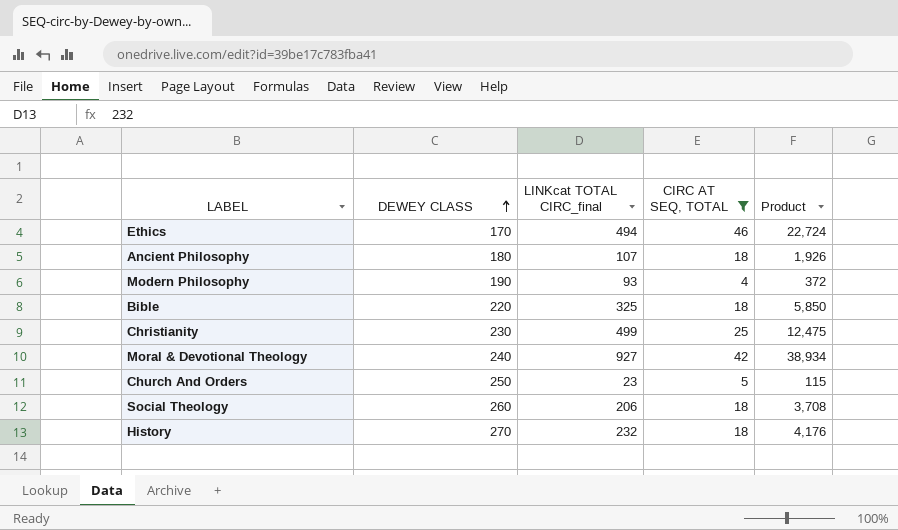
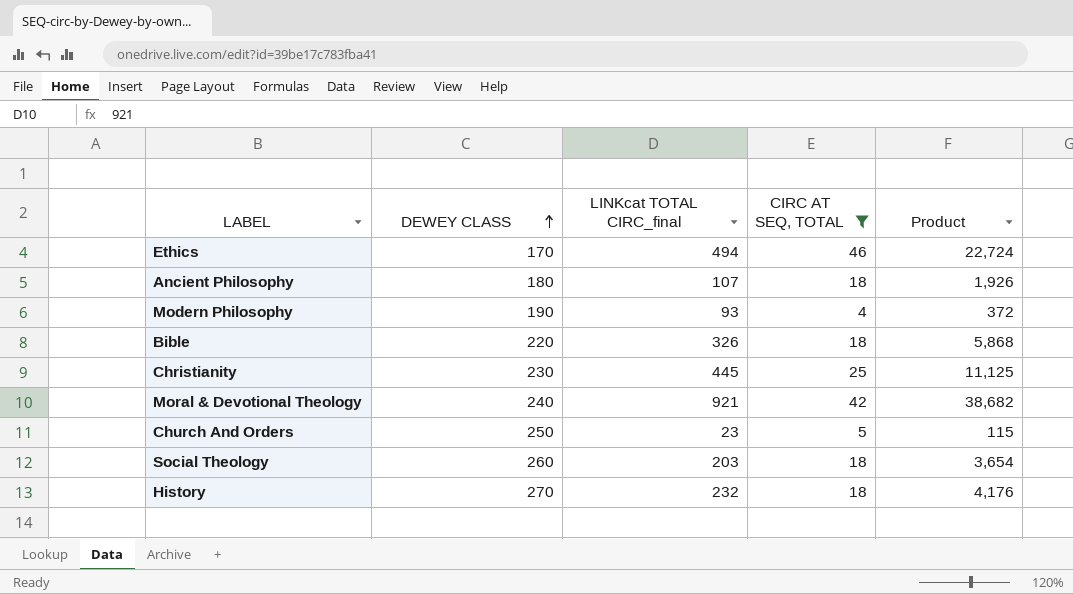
Bible | LINKcat TOTAL CIRC_final: 325 -> 326
Bible | Product: 5,850 -> 5,868
Christianity | LINKcat TOTAL CIRC_final: 499 -> 445
Christianity | Product: 12,475 -> 11,125
Moral & Devotional Theology | LINKcat TOTAL CIRC_final: 927 -> 921
Moral & Devotional Theology | Product: 38,934 -> 38,682
Social Theology | LINKcat TOTAL CIRC_final: 206 -> 203
Social Theology | Product: 3,708 -> 3,654

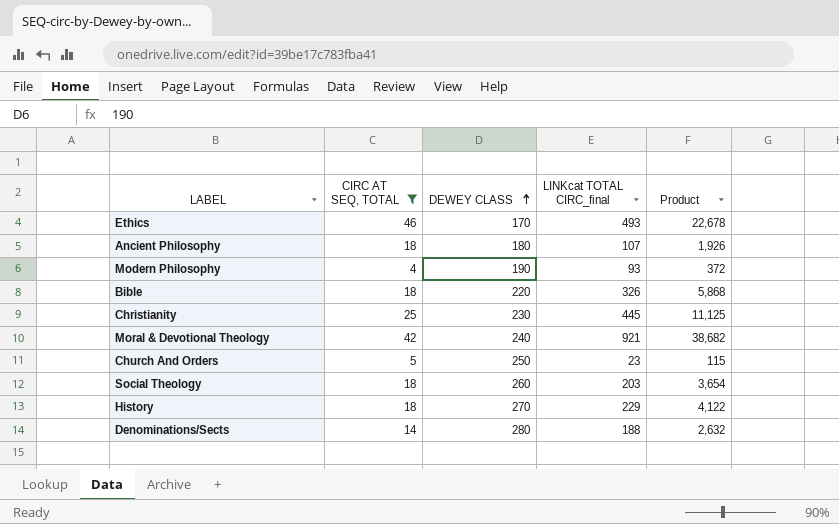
column CIRC AT SEQ, TOTAL | position: 4 -> 2
Ethics | LINKcat TOTAL CIRC_final: 494 -> 493
Ethics | Product: 22,724 -> 22,678
History | LINKcat TOTAL CIRC_final: 232 -> 229
History | Product: 4,176 -> 4,122
row Denominations/Sects: none -> 14 | 280 | 188 | 2,632

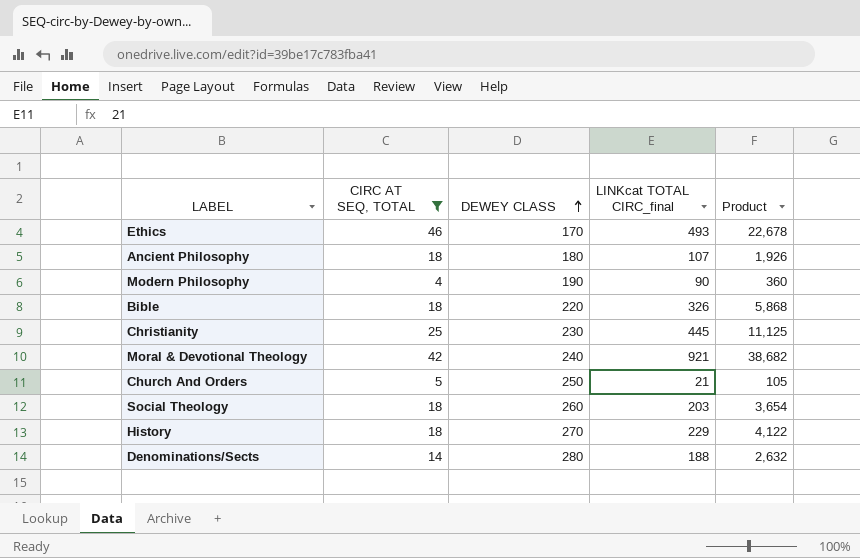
Modern Philosophy | LINKcat TOTAL CIRC_final: 93 -> 90
Modern Philosophy | Product: 372 -> 360
Church And Orders | LINKcat TOTAL CIRC_final: 23 -> 21
Church And Orders | Product: 115 -> 105

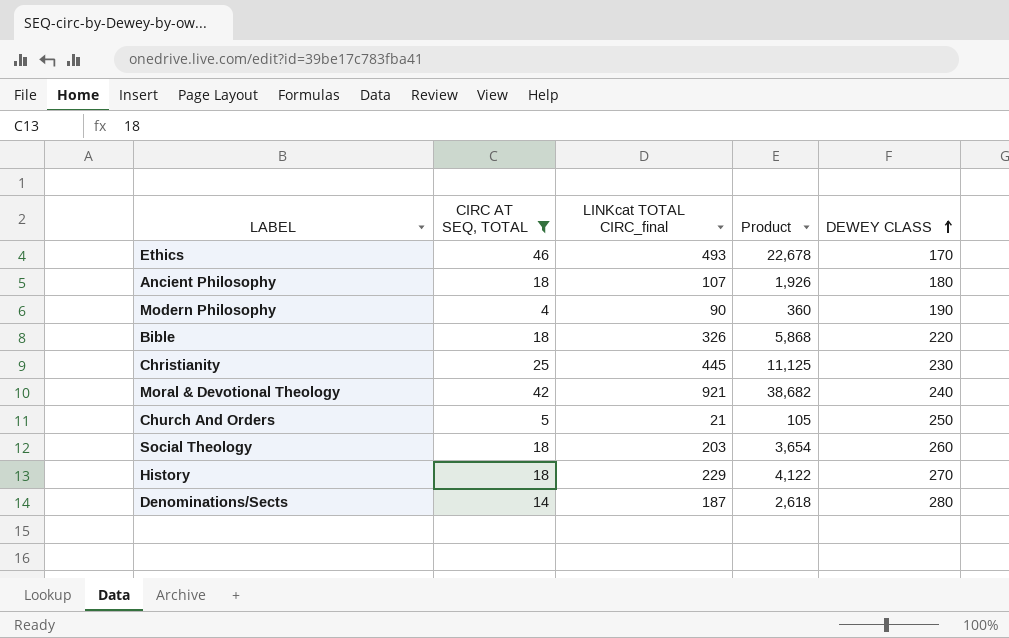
column DEWEY CLASS | position: 3 -> 5
Denominations/Sects | LINKcat TOTAL CIRC_final: 188 -> 187
Denominations/Sects | Product: 2,632 -> 2,618

